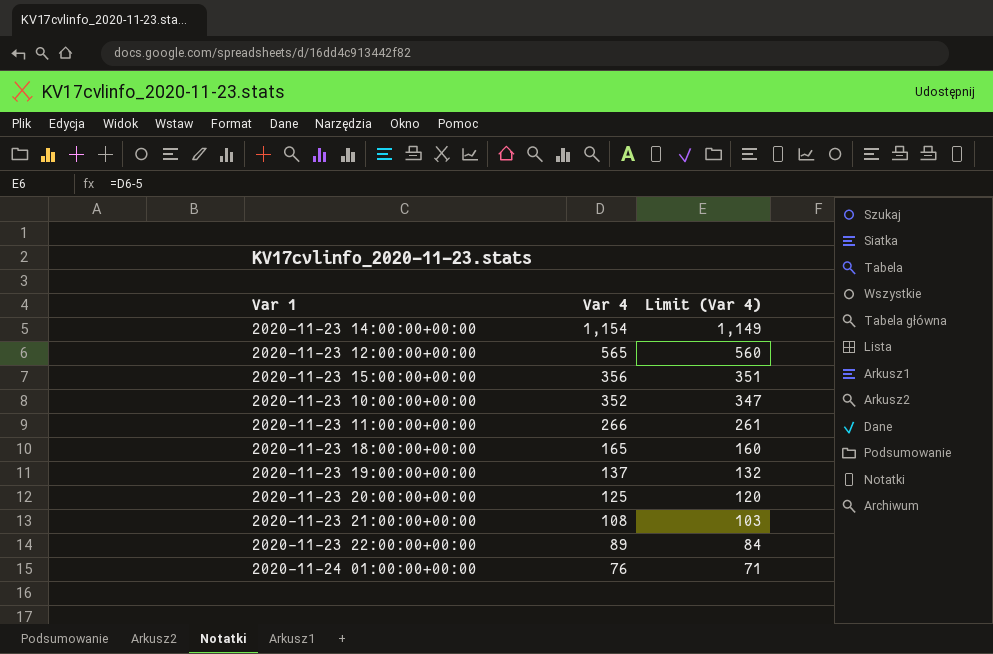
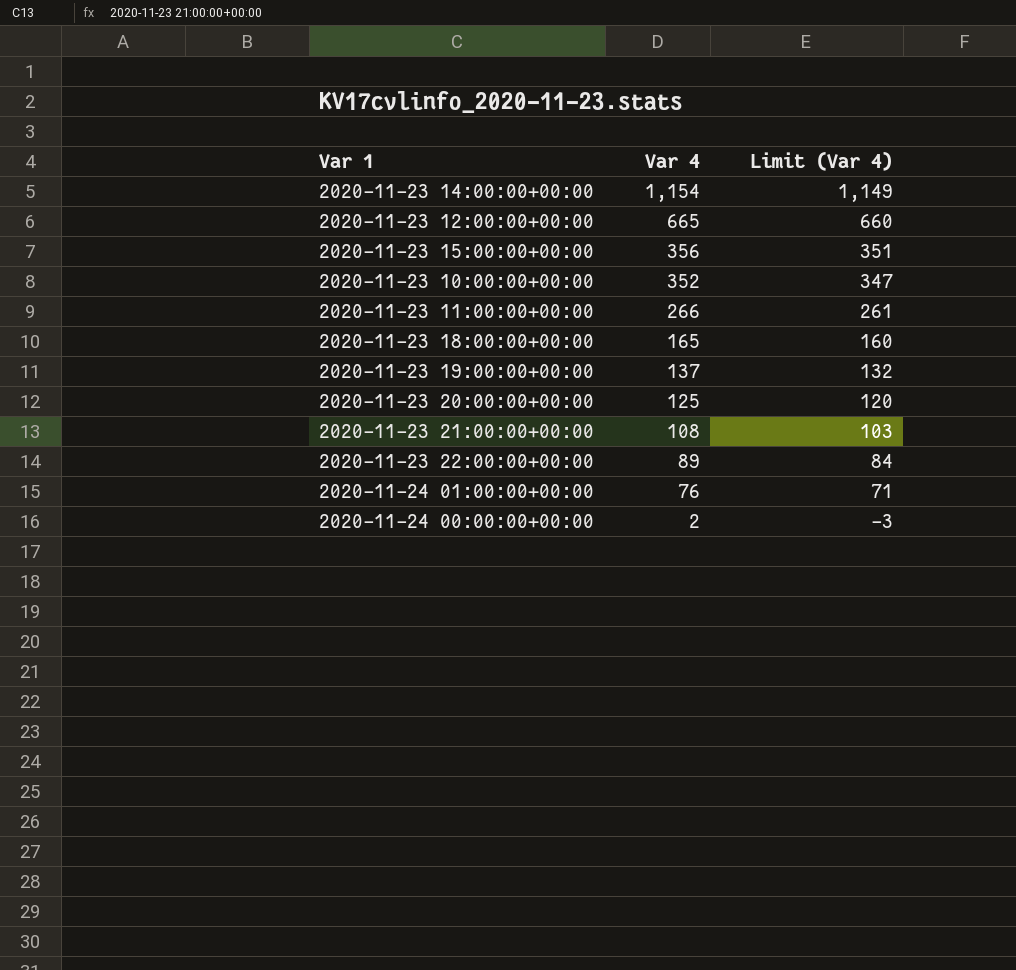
2020-11-23 12:00:00+00:00 | Var 4: 565 -> 665
2020-11-23 12:00:00+00:00 | Limit (Var 4): 560 -> 660
row 2020-11-24 00:00:00+00:00: none -> 2 | -3

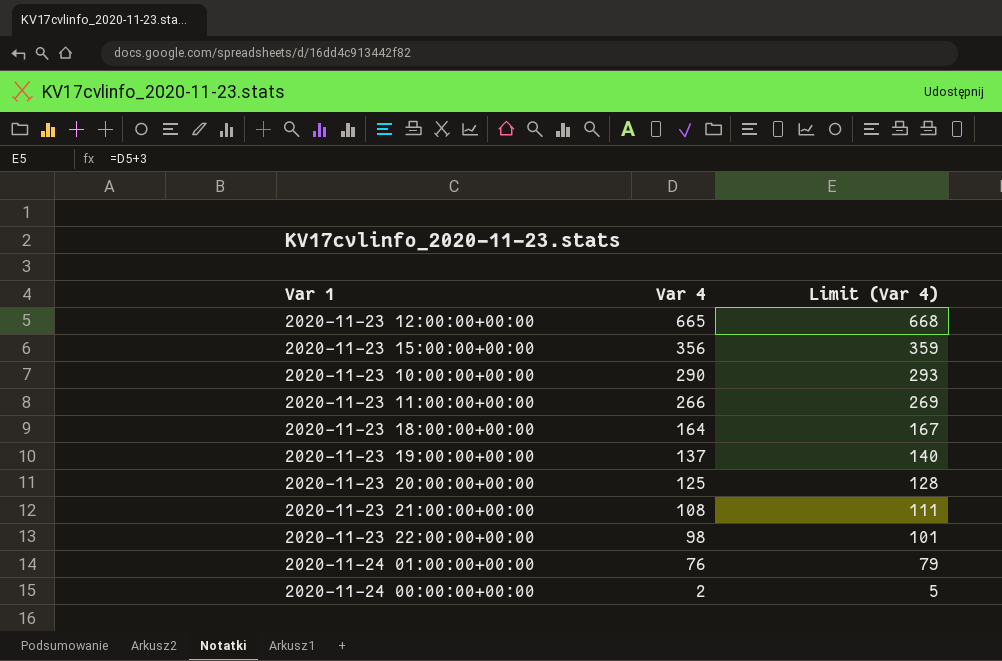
column Limit (Var 4) | formula: [Var 4] - 5 -> [Var 4] + 3
row 2020-11-23 14:00:00+00:00: 1,154 | 1,149 -> none
2020-11-23 10:00:00+00:00 | Var 4: 352 -> 290
2020-11-23 18:00:00+00:00 | Var 4: 165 -> 164
2020-11-23 22:00:00+00:00 | Var 4: 89 -> 98

